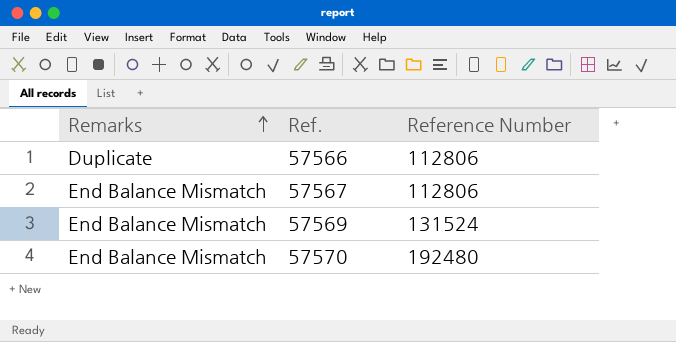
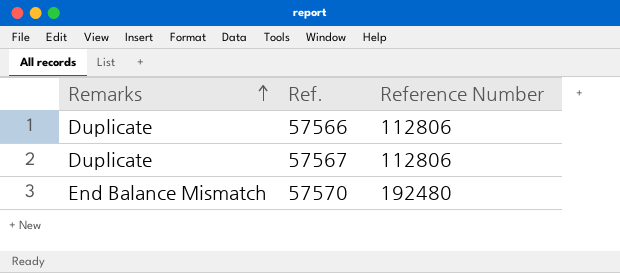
row 57569: End Balance Mismatch | 131524 -> none
57567 | Remarks: End Balance Mismatch -> Duplicate

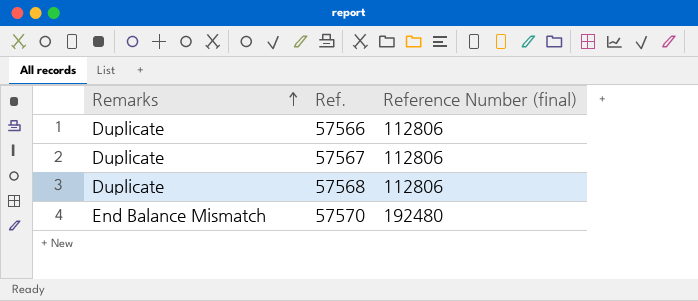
column name: Reference Number -> Reference Number (final)
row 57568: none -> Duplicate | 112806

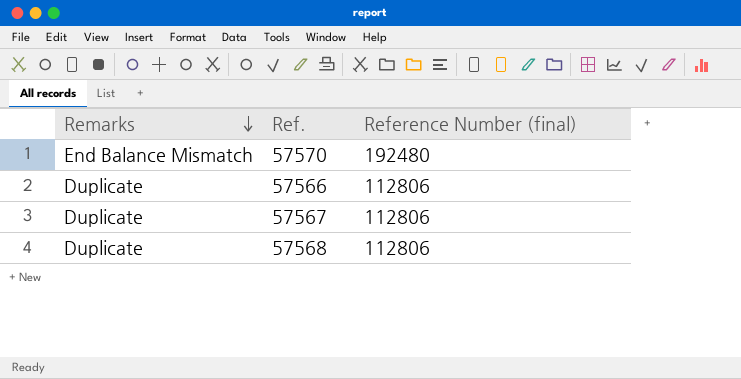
row order: Remarks ascending -> Remarks descending

